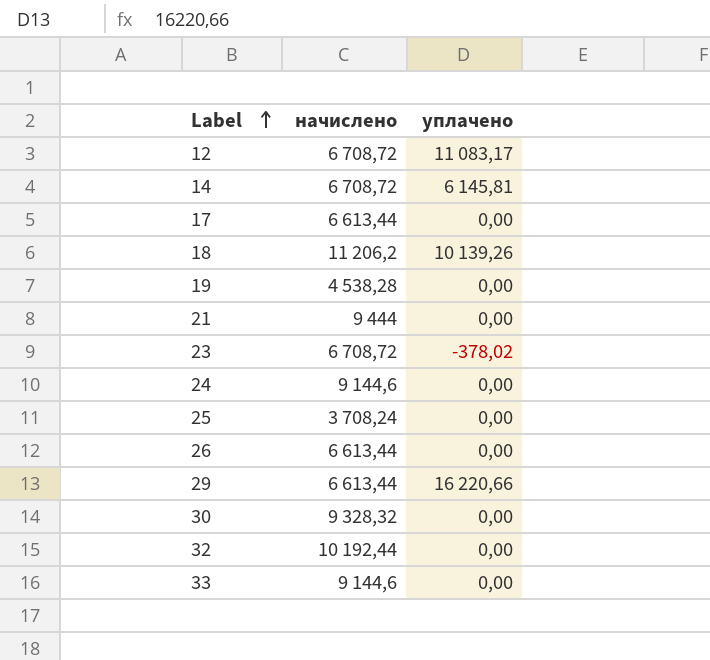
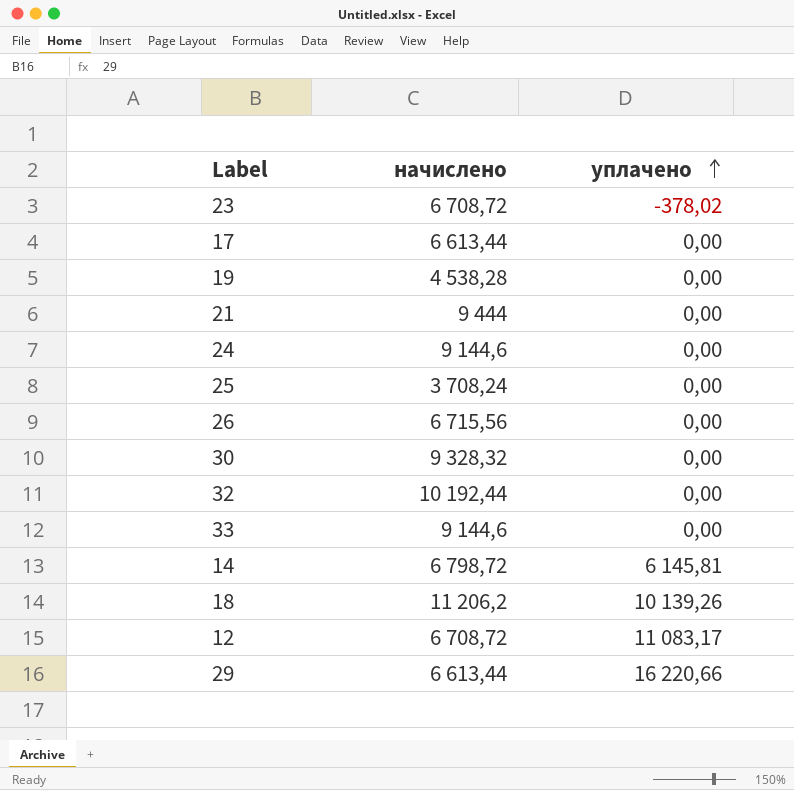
row order: Label ascending -> уплачено ascending
26 | начислено: 6 613,44 -> 6 715,56
14 | начислено: 6 708,72 -> 6 798,72

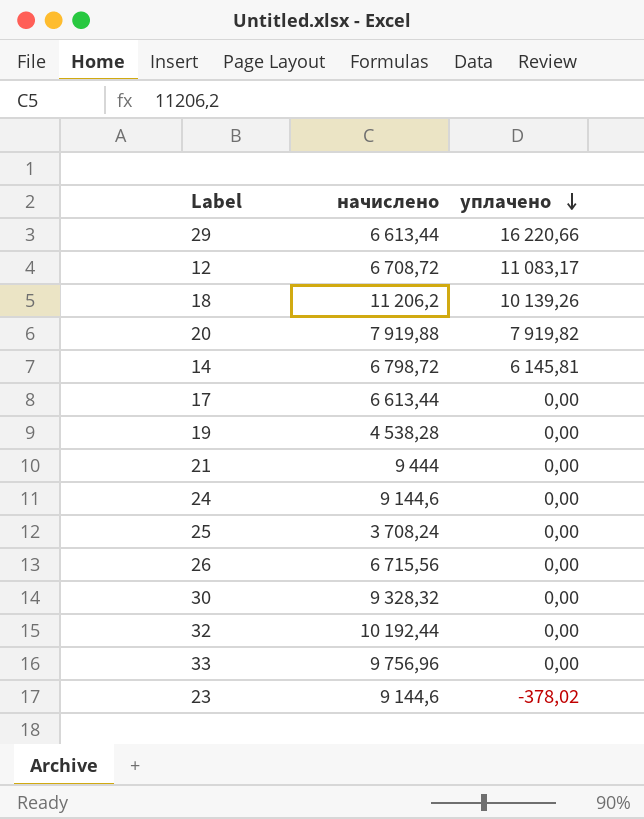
row order: уплачено ascending -> уплачено descending
row 20: none -> 7 919,88 | 7 919,82
33 | начислено: 9 144,6 -> 9 756,96
23 | начислено: 6 708,72 -> 9 144,6

